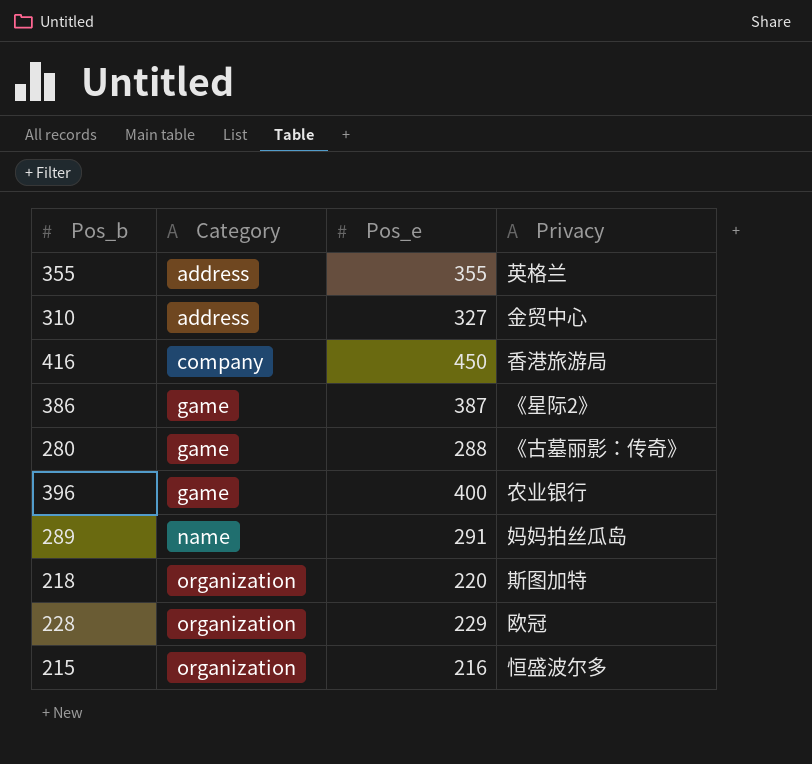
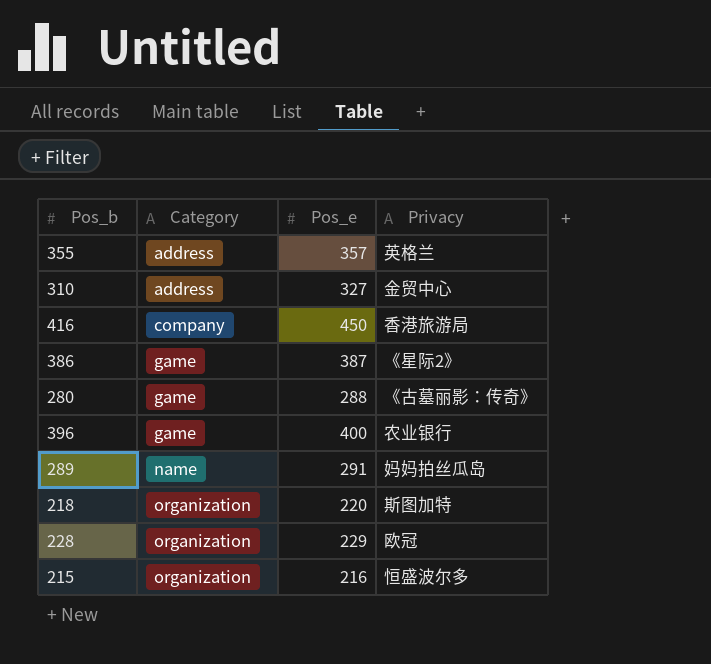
355 | Pos_e: 355 -> 357

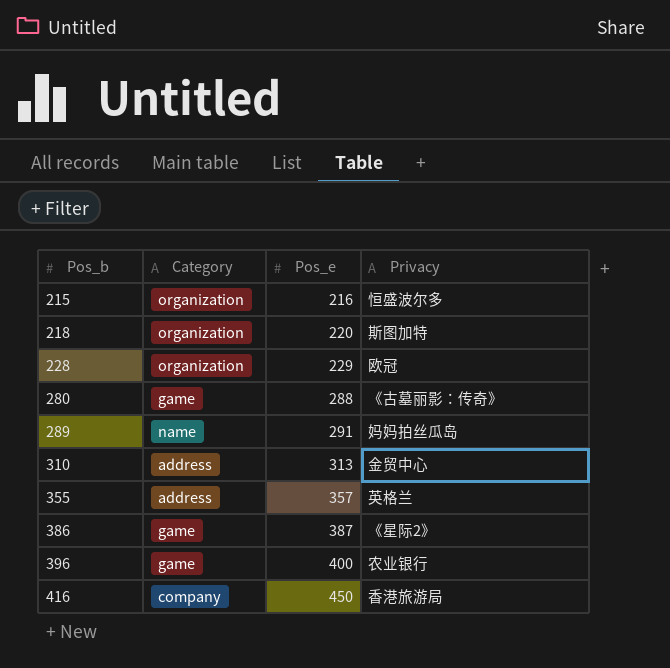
row order: Category ascending -> Pos_b ascending
310 | Pos_e: 327 -> 313

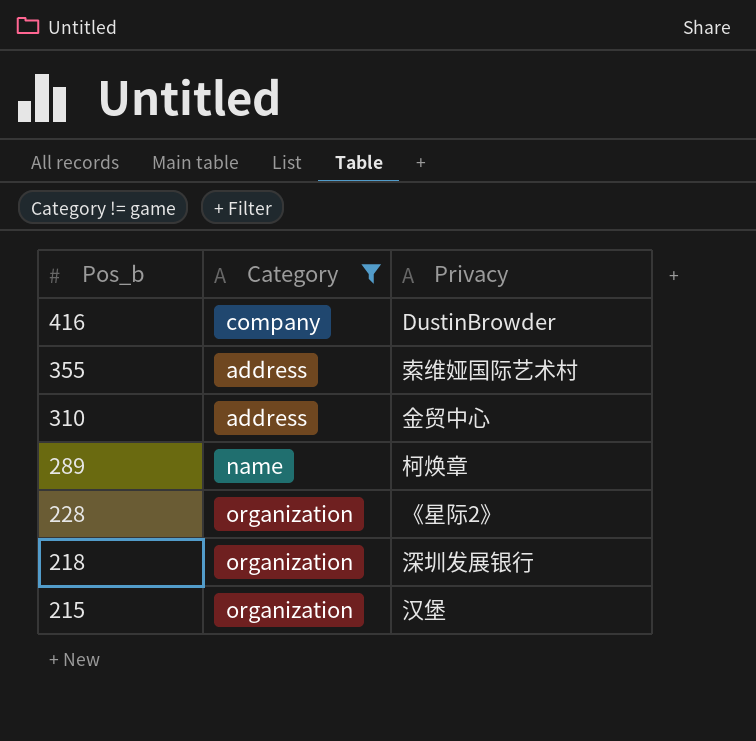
filter: none -> Category != game
row order: Pos_b ascending -> Pos_b descending
column Pos_e | position: 3 -> none
416 | Privacy: 香港旅游局 -> DustinBrowder
355 | Privacy: 英格兰 -> 索维娅国际艺术村
289 | Privacy: 妈妈拍丝瓜岛 -> 柯焕章
228 | Privacy: 欧冠 -> 《星际2》
218 | Privacy: 斯图加特 -> 深圳发展银行
215 | Privacy: 恒盛波尔多 -> 汉堡

